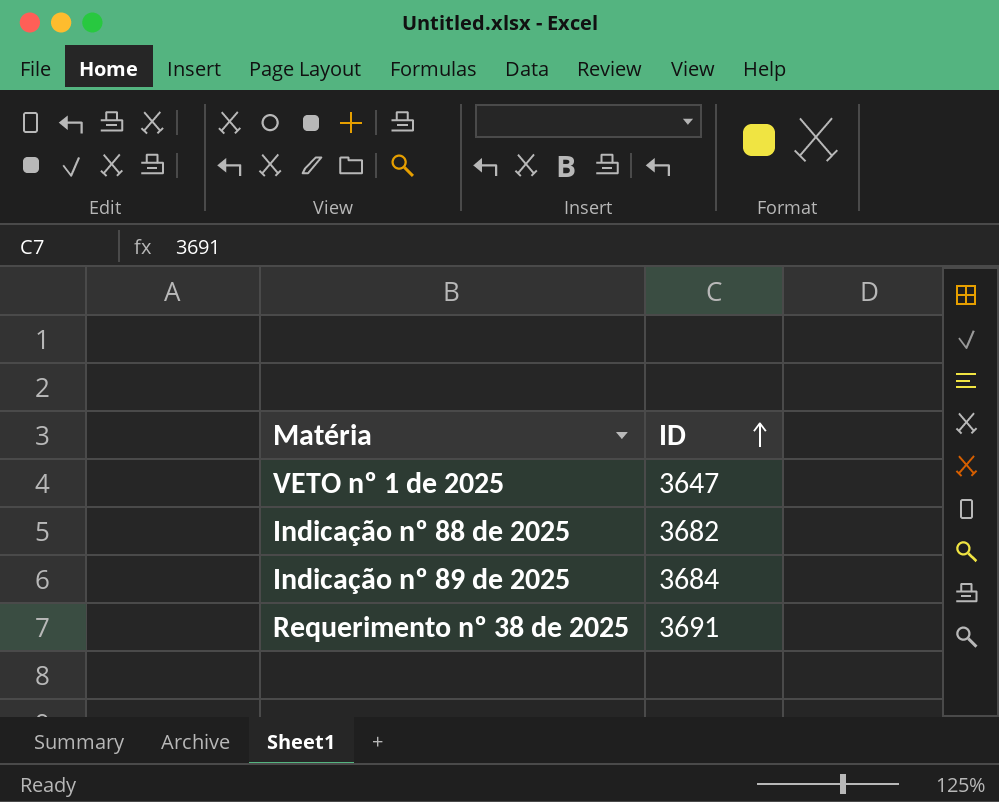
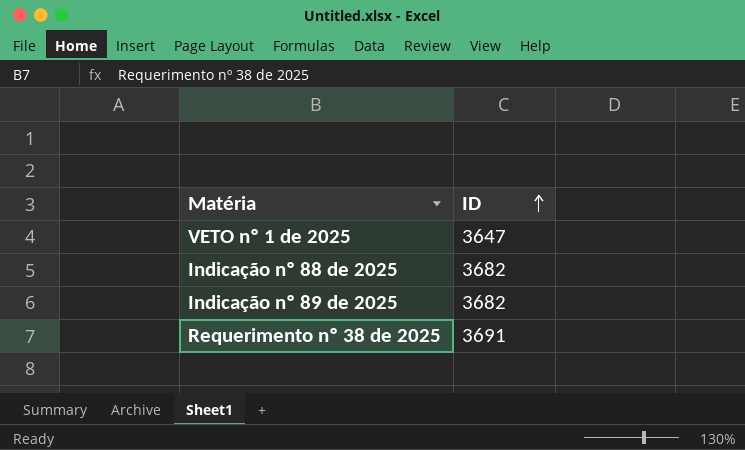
Indicação nº 89 de 2025 | ID: 3684 -> 3682

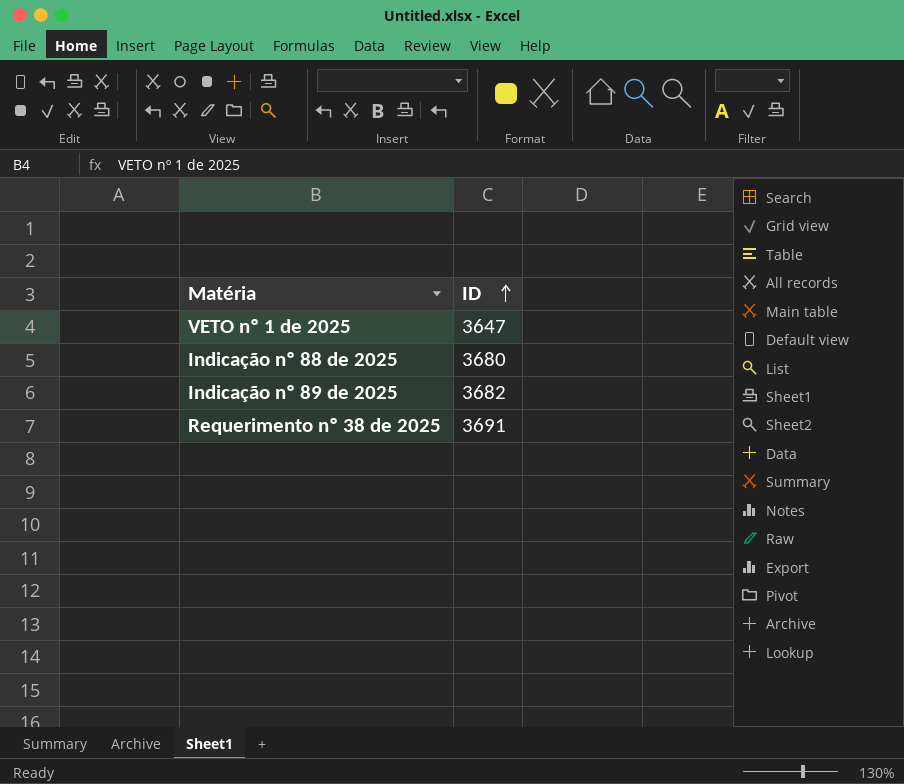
Indicação nº 88 de 2025 | ID: 3682 -> 3680

